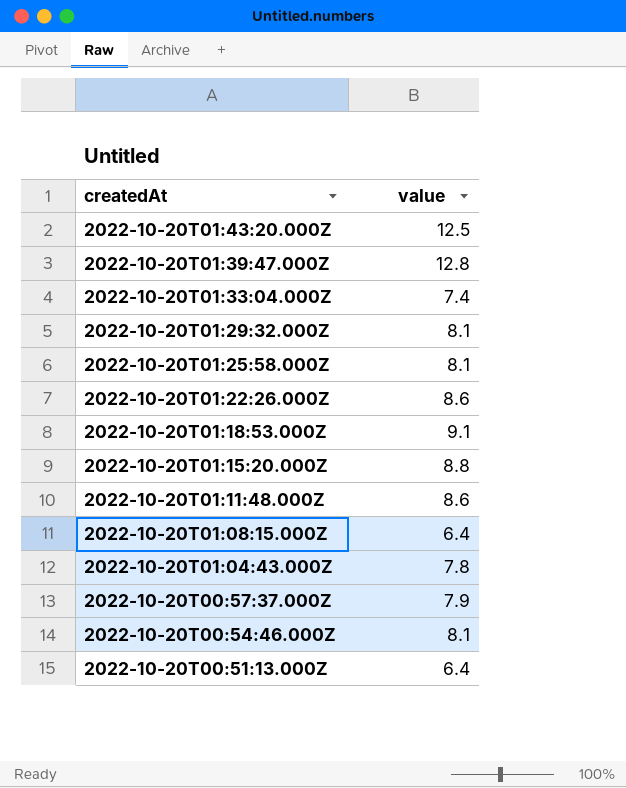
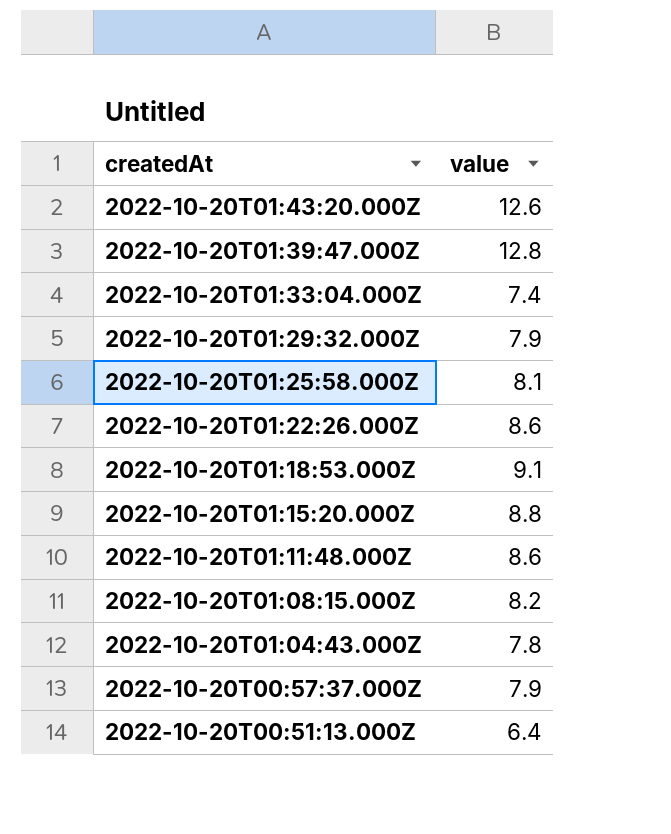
row 2022-10-20T00:54:46.000Z: 8.1 -> none
2022-10-20T01:43:20.000Z | value: 12.5 -> 12.6
2022-10-20T01:29:32.000Z | value: 8.1 -> 7.9
2022-10-20T01:08:15.000Z | value: 6.4 -> 8.2

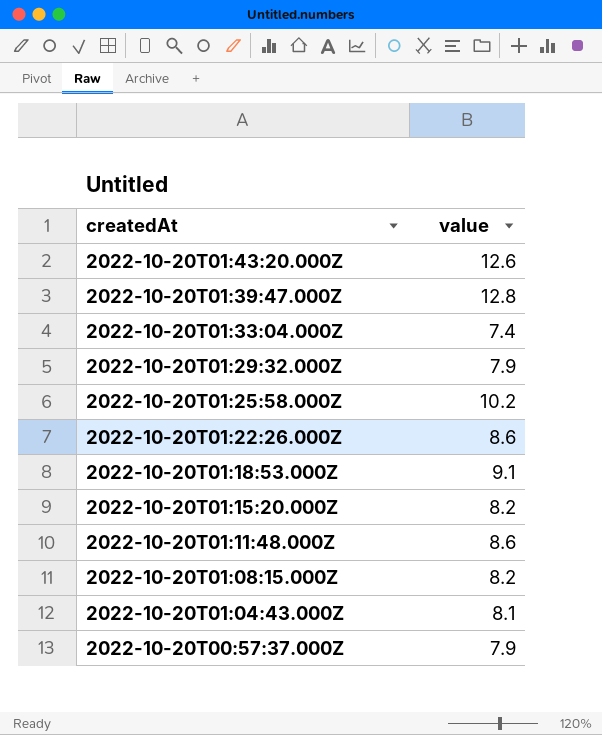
row 2022-10-20T00:51:13.000Z: 6.4 -> none
2022-10-20T01:25:58.000Z | value: 8.1 -> 10.2
2022-10-20T01:15:20.000Z | value: 8.8 -> 8.2
2022-10-20T01:04:43.000Z | value: 7.8 -> 8.1

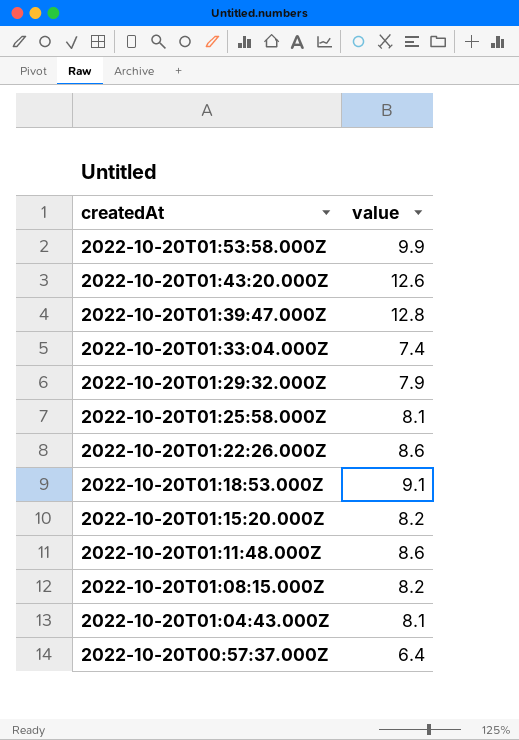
row 2022-10-20T01:53:58.000Z: none -> 9.9
2022-10-20T01:25:58.000Z | value: 10.2 -> 8.1
2022-10-20T00:57:37.000Z | value: 7.9 -> 6.4

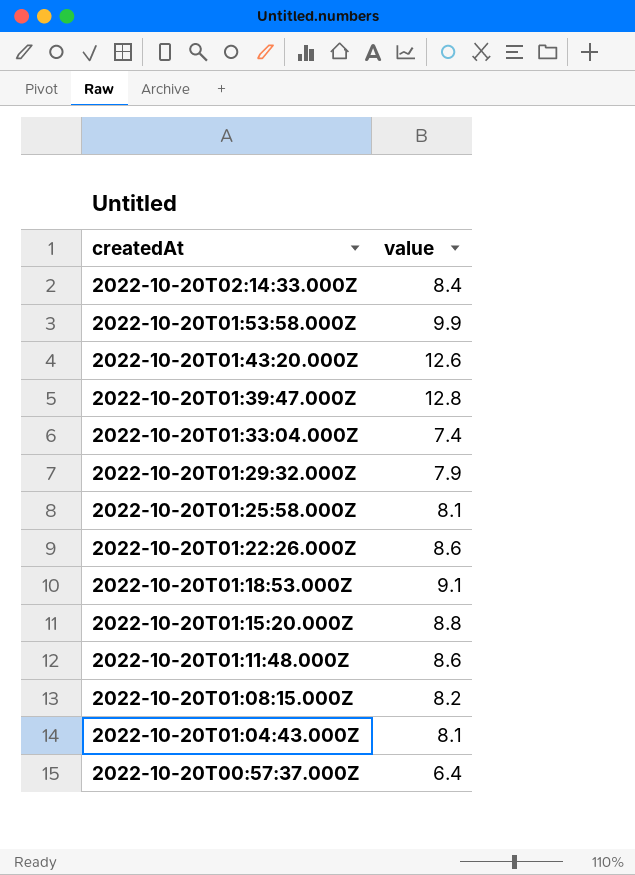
row 2022-10-20T02:14:33.000Z: none -> 8.4
2022-10-20T01:15:20.000Z | value: 8.2 -> 8.8

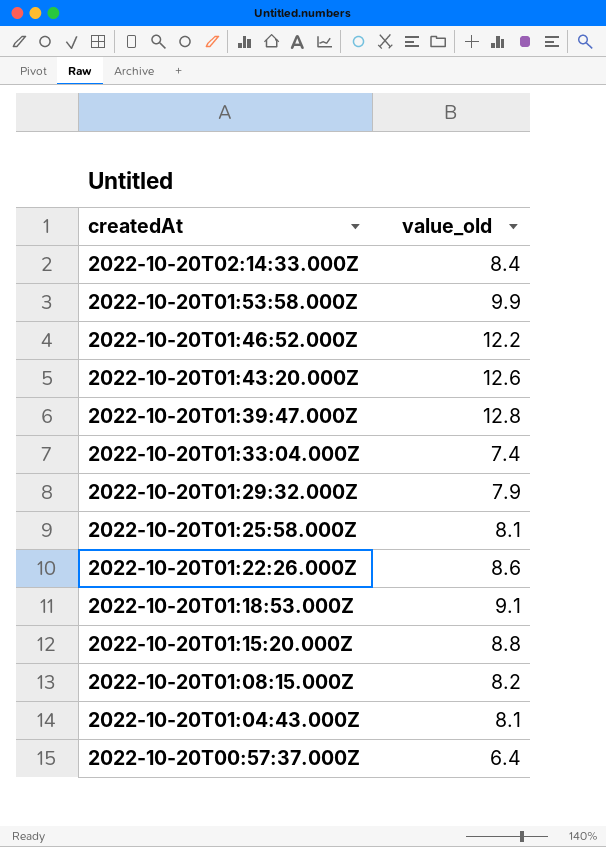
column name: value -> value_old
row 2022-10-20T01:11:48.000Z: 8.6 -> none
row 2022-10-20T01:46:52.000Z: none -> 12.2

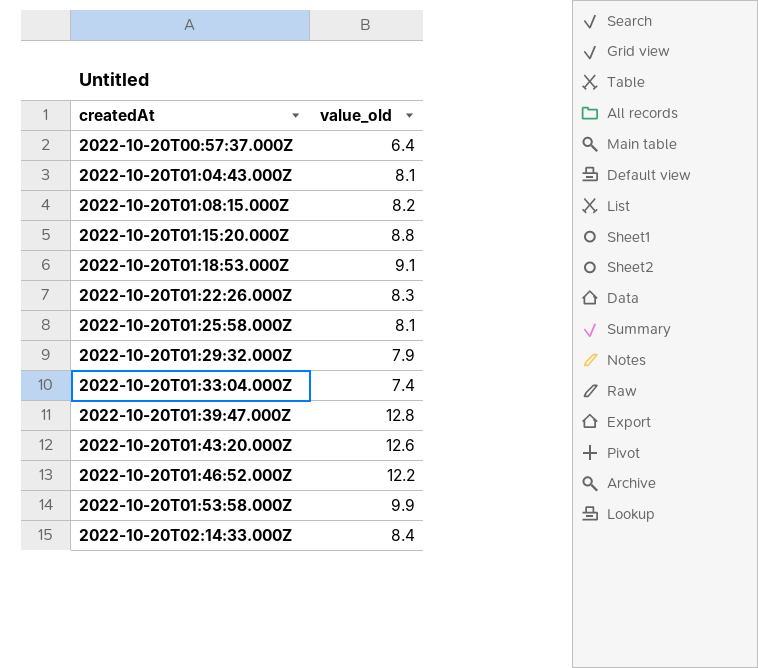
row order: createdAt descending -> createdAt ascending
2022-10-20T01:22:26.000Z | value_old: 8.6 -> 8.3

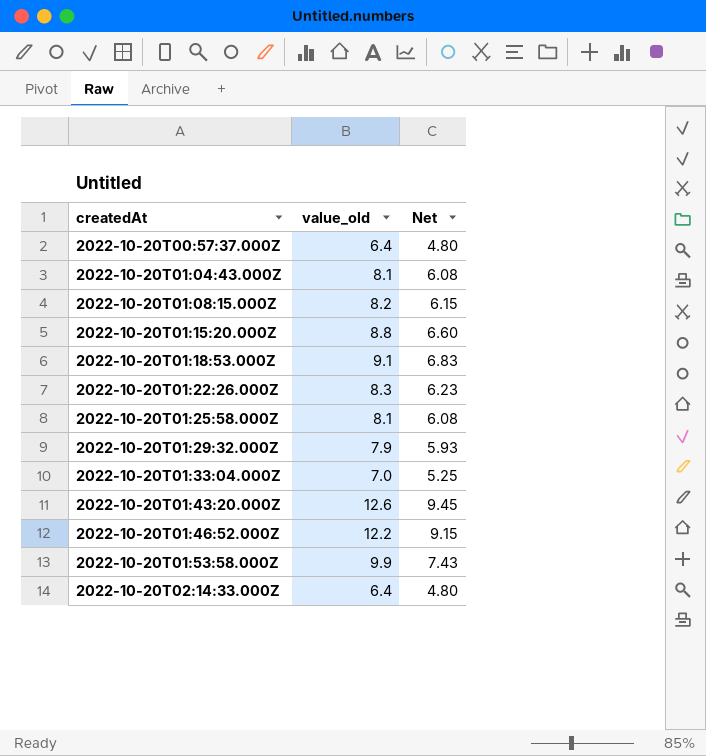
column Net | formula: none -> [value_old] * 0.75
row 2022-10-20T01:39:47.000Z: 12.8 -> none
2022-10-20T01:33:04.000Z | value_old: 7.4 -> 7.0
2022-10-20T02:14:33.000Z | value_old: 8.4 -> 6.4

